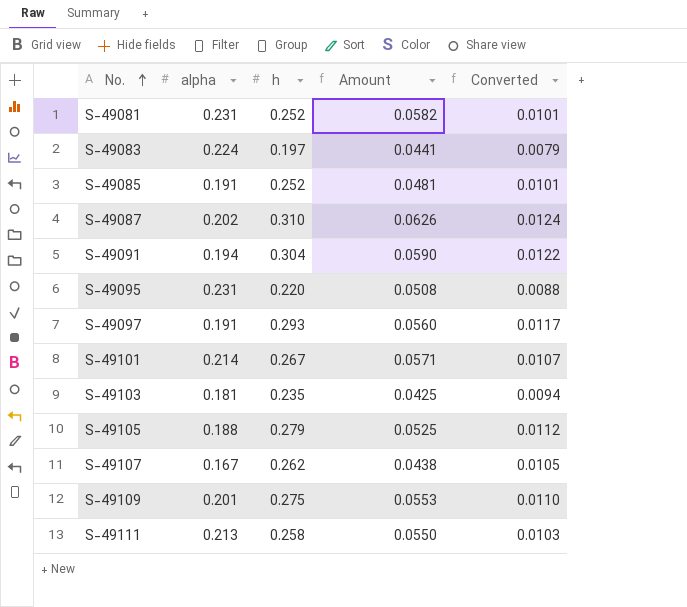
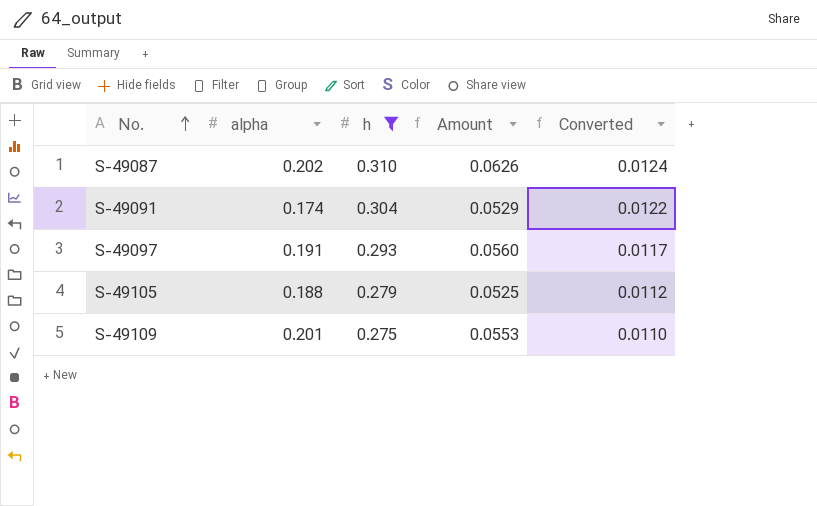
filter: none -> h >= 0.275
S-49091 | alpha: 0.194 -> 0.174
S-49091 | Amount: 0.0590 -> 0.0529

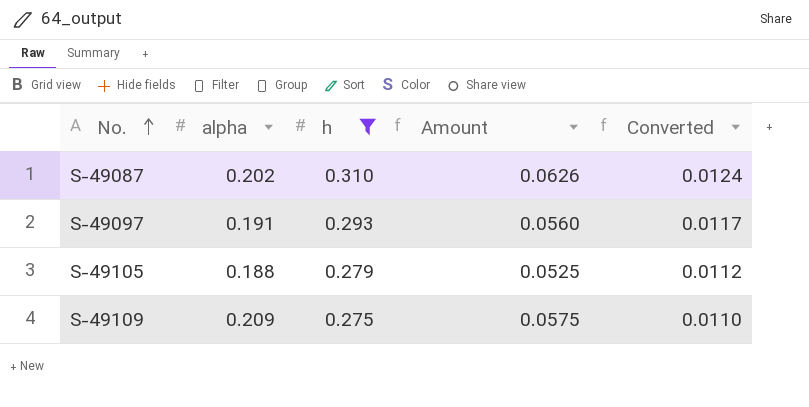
row S-49091: 0.174 | 0.304 | 0.0529 | 0.0122 -> none
S-49109 | alpha: 0.201 -> 0.209
S-49109 | Amount: 0.0553 -> 0.0575

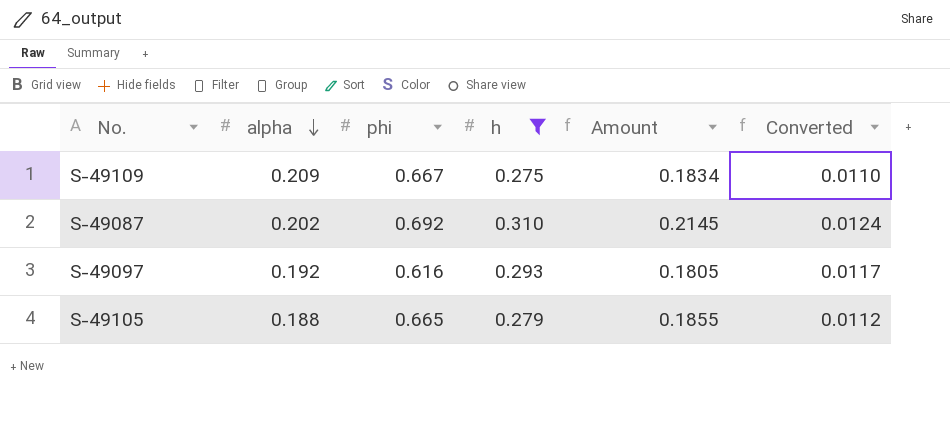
row order: No. ascending -> alpha descending
column phi | position: none -> 3
column Amount | formula: [alpha] * [h] -> [phi] * [h]
S-49097 | alpha: 0.191 -> 0.192

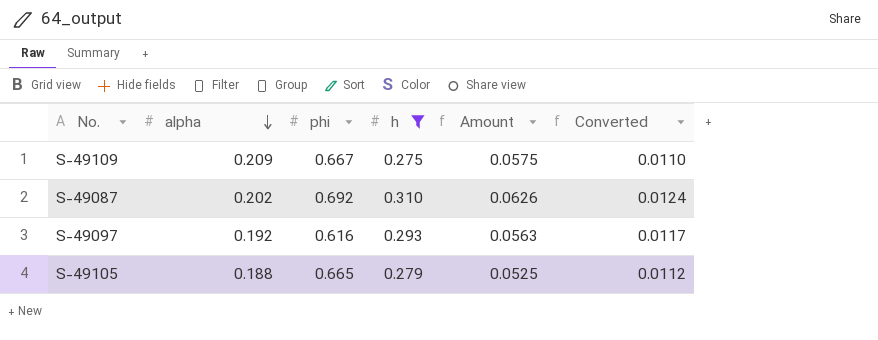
column Amount | formula: [phi] * [h] -> [alpha] * [h]

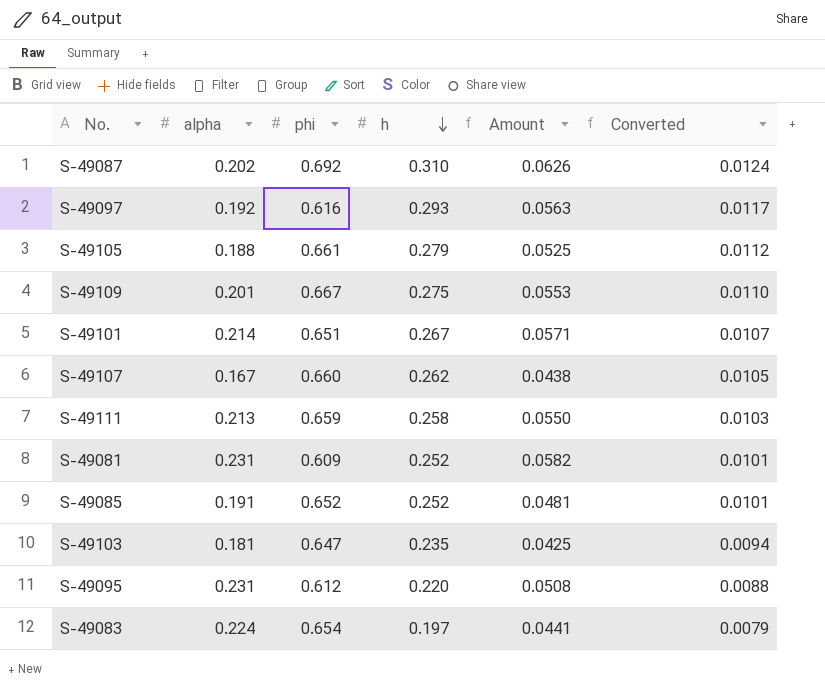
filter: h >= 0.275 -> none
row order: alpha descending -> h descending
S-49105 | phi: 0.665 -> 0.661
S-49109 | alpha: 0.209 -> 0.201
S-49109 | Amount: 0.0575 -> 0.0553

